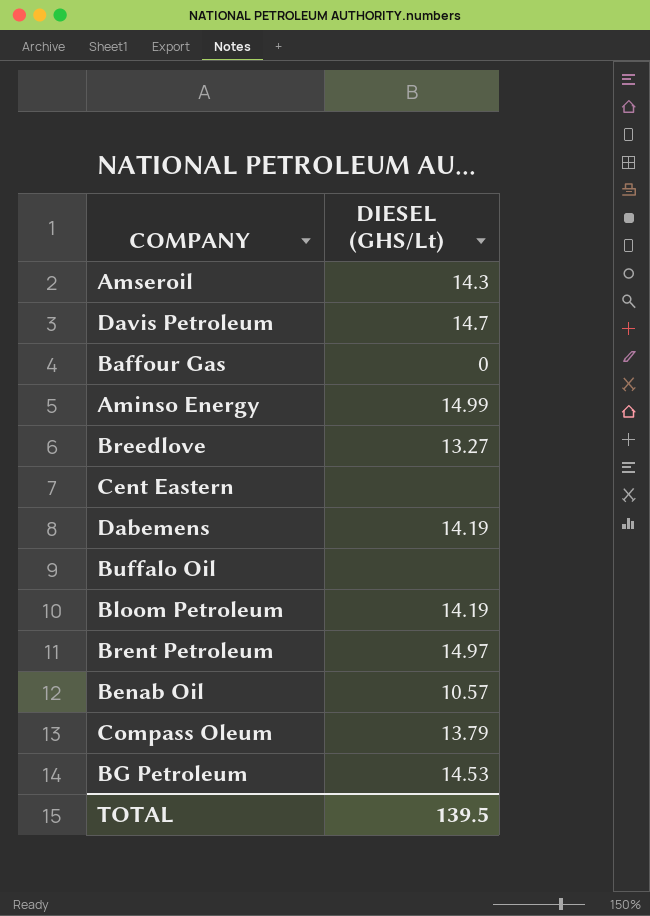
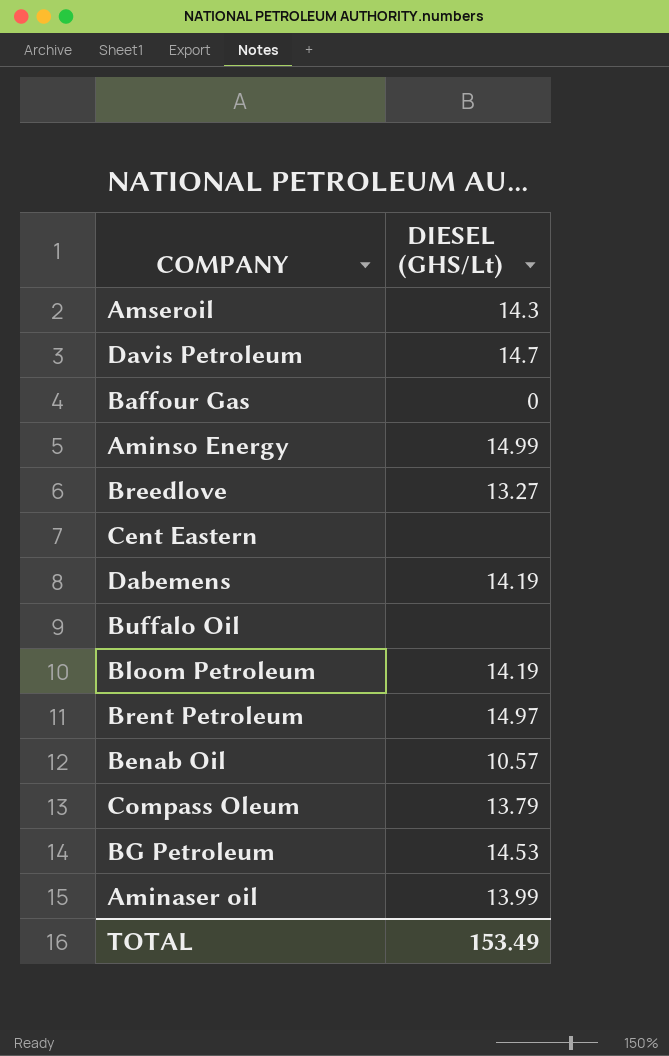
row Aminaser oil: none -> 13.99
TOTAL | DIESEL (GHS/Lt): 139.5 -> 153.49

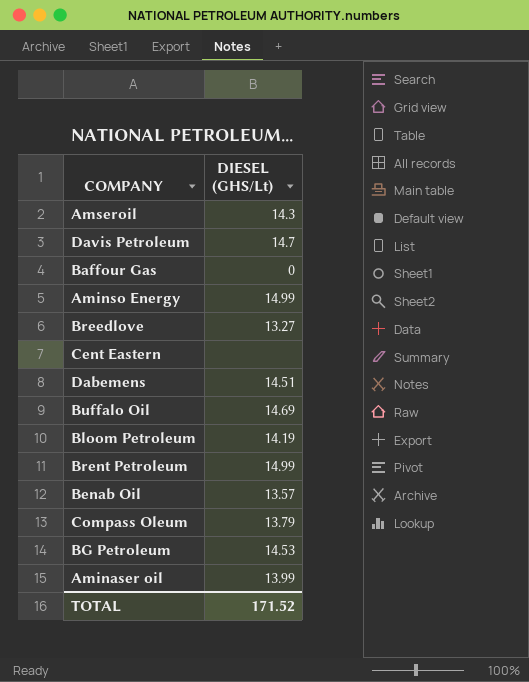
Dabemens | DIESEL (GHS/Lt): 14.19 -> 14.51
Buffalo Oil | DIESEL (GHS/Lt): none -> 14.69
Brent Petroleum | DIESEL (GHS/Lt): 14.97 -> 14.99
Benab Oil | DIESEL (GHS/Lt): 10.57 -> 13.57
TOTAL | DIESEL (GHS/Lt): 153.49 -> 171.52

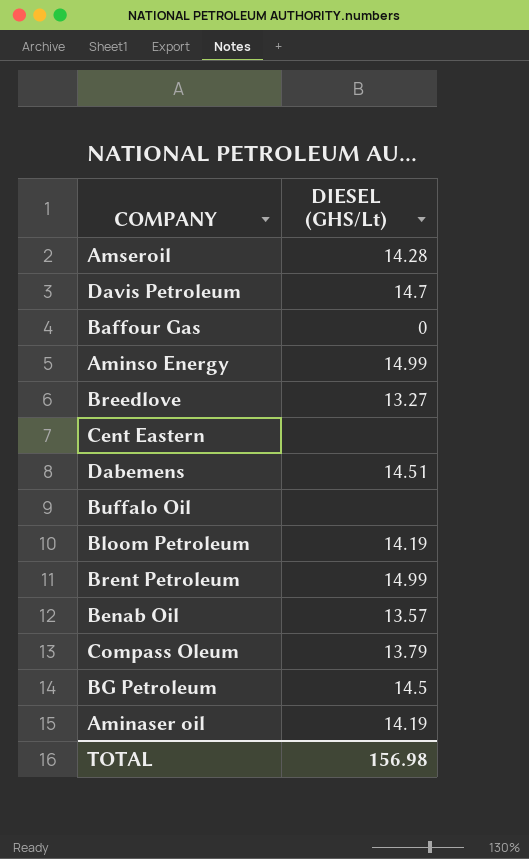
Amseroil | DIESEL (GHS/Lt): 14.3 -> 14.28
Buffalo Oil | DIESEL (GHS/Lt): 14.69 -> none
BG Petroleum | DIESEL (GHS/Lt): 14.53 -> 14.5
Aminaser oil | DIESEL (GHS/Lt): 13.99 -> 14.19
TOTAL | DIESEL (GHS/Lt): 171.52 -> 156.98

